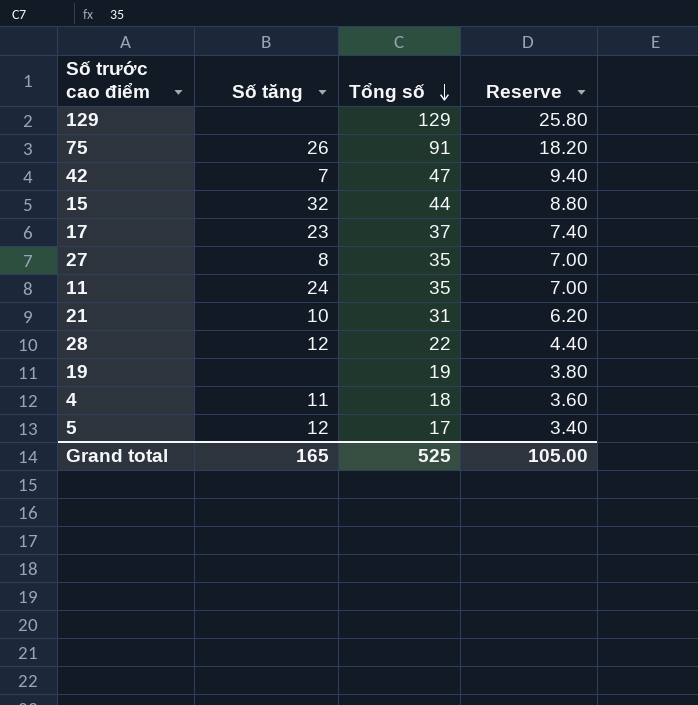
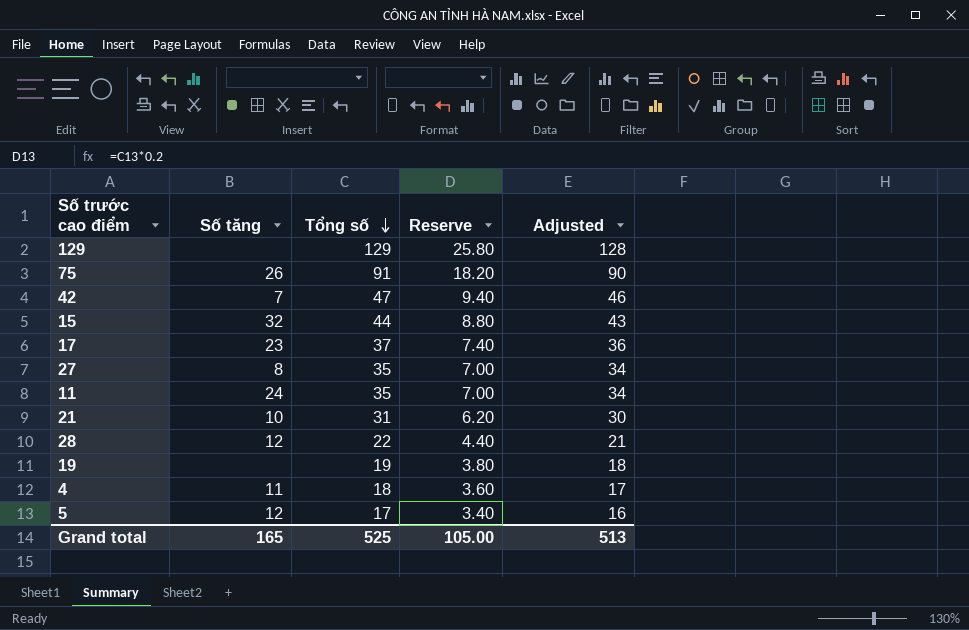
column Adjusted | formula: none -> [Tổng số] - 1

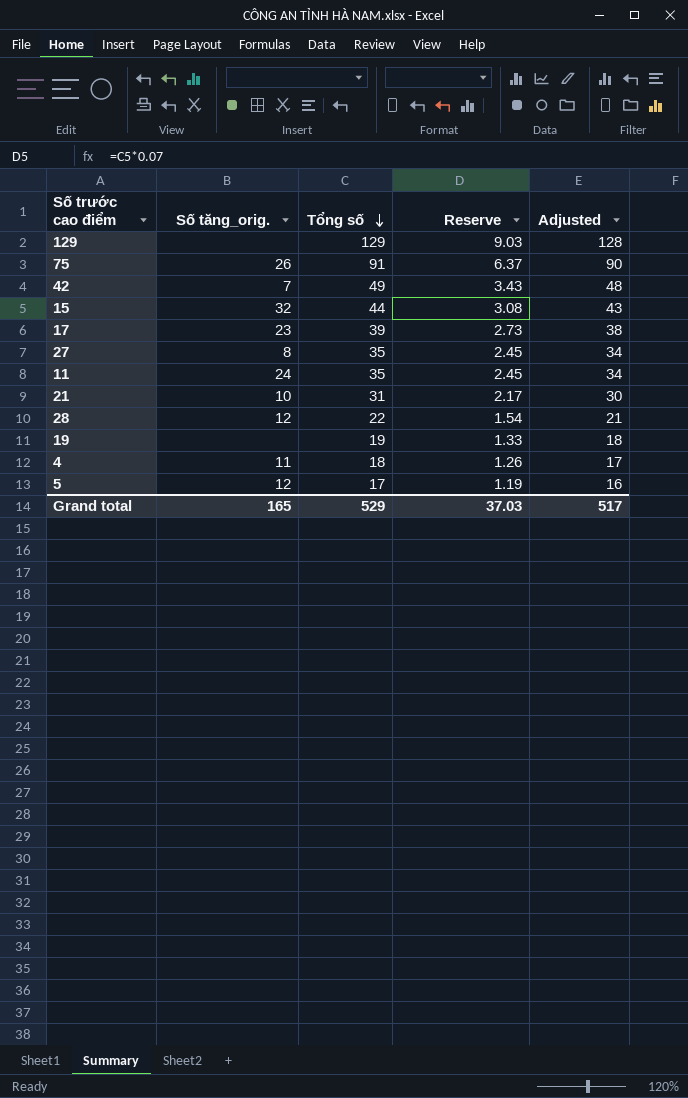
column name: Số tăng -> Số tăng_orig.
column Reserve | formula: [Tổng số] * 0.2 -> [Tổng số] * 0.07
42 | Tổng số: 47 -> 49
42 | Adjusted: 46 -> 48
17 | Tổng số: 37 -> 39
17 | Adjusted: 36 -> 38
Grand total | Tổng số: 525 -> 529
Grand total | Reserve: 105.00 -> 37.03
Grand total | Adjusted: 513 -> 517

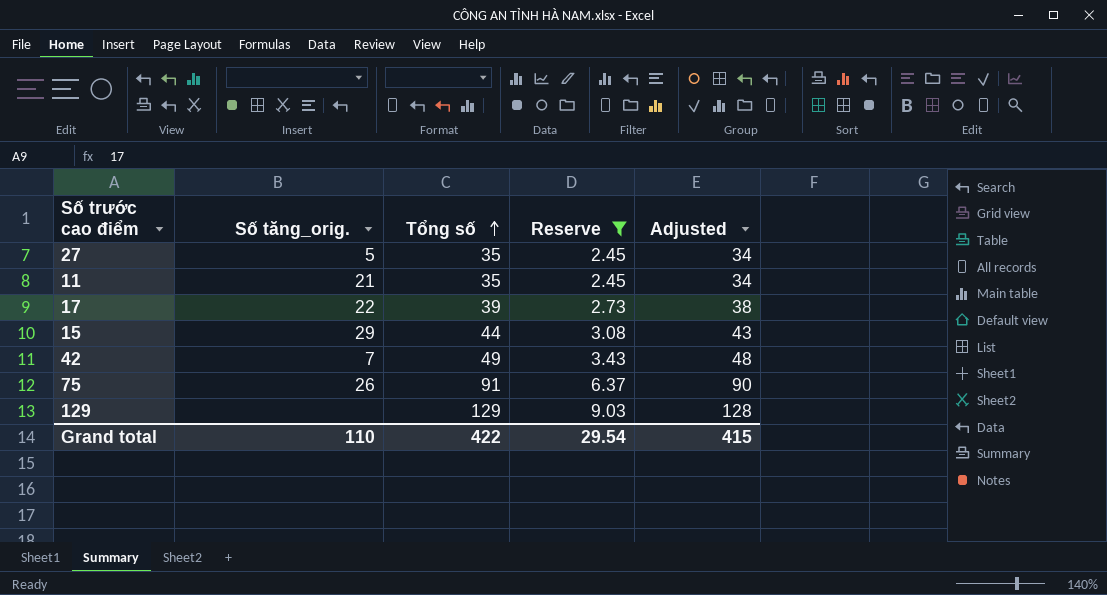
filter: none -> Reserve >= 2.45
row order: Tổng số descending -> Tổng số ascending
27 | Số tăng_orig.: 8 -> 5
11 | Số tăng_orig.: 24 -> 21
17 | Số tăng_orig.: 23 -> 22
15 | Số tăng_orig.: 32 -> 29
Grand total | Số tăng_orig.: 165 -> 110
Grand total | Tổng số: 529 -> 422
Grand total | Reserve: 37.03 -> 29.54
Grand total | Adjusted: 517 -> 415

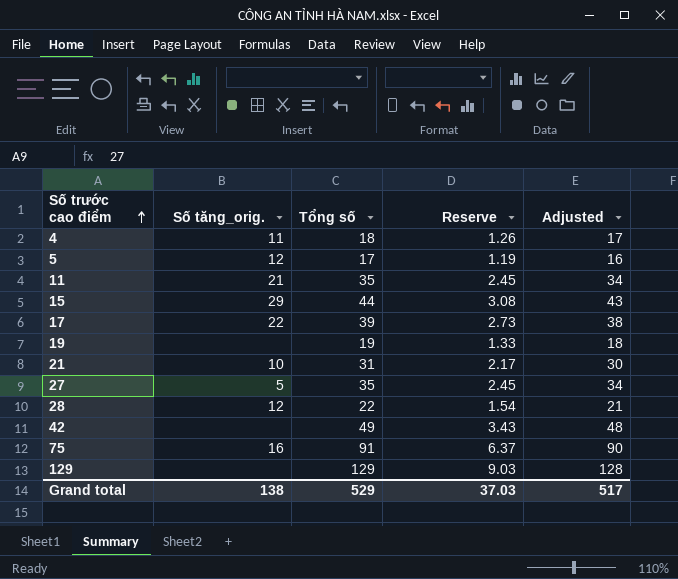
filter: Reserve >= 2.45 -> none
row order: Tổng số ascending -> Số trước cao điểm ascending
42 | Số tăng_orig.: 7 -> none
75 | Số tăng_orig.: 26 -> 16
Grand total | Số tăng_orig.: 110 -> 138
Grand total | Tổng số: 422 -> 529
Grand total | Reserve: 29.54 -> 37.03
Grand total | Adjusted: 415 -> 517

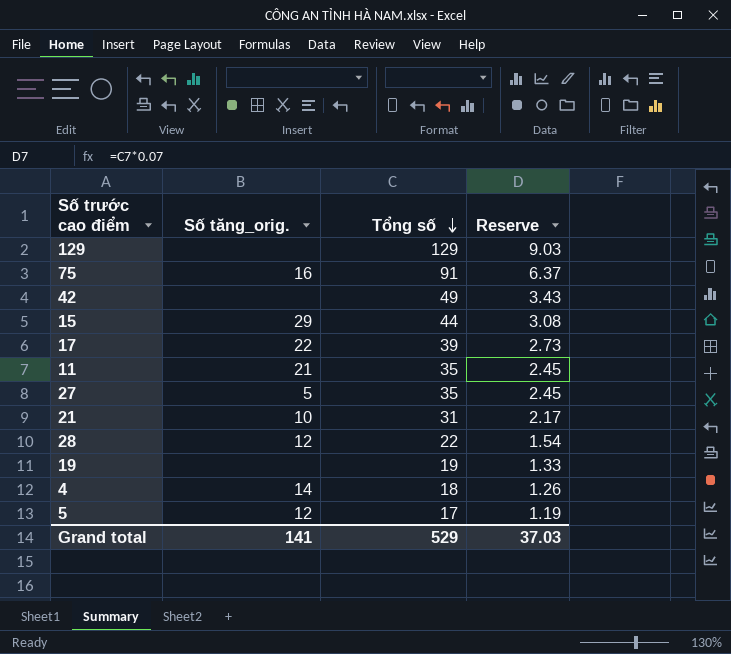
row order: Số trước cao điểm ascending -> Tổng số descending
column Adjusted | formula: [Tổng số] - 1 -> none
4 | Số tăng_orig.: 11 -> 14
Grand total | Số tăng_orig.: 138 -> 141

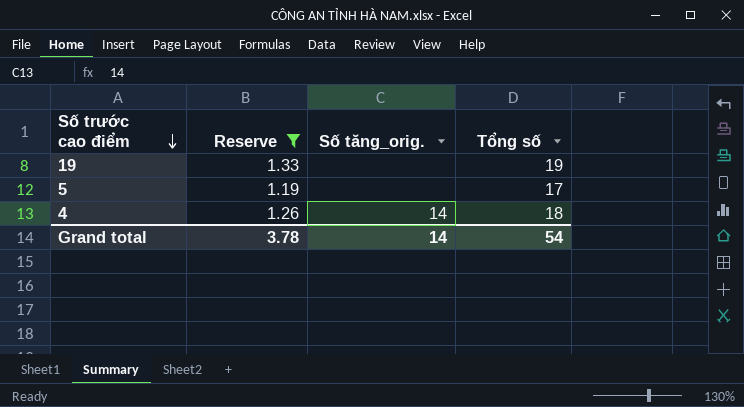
filter: none -> Reserve <= 1.33
row order: Tổng số descending -> Số trước cao điểm descending
column Reserve | position: 4 -> 2
5 | Số tăng_orig.: 12 -> none
Grand total | Reserve: 37.03 -> 3.78
Grand total | Số tăng_orig.: 141 -> 14
Grand total | Tổng số: 529 -> 54

